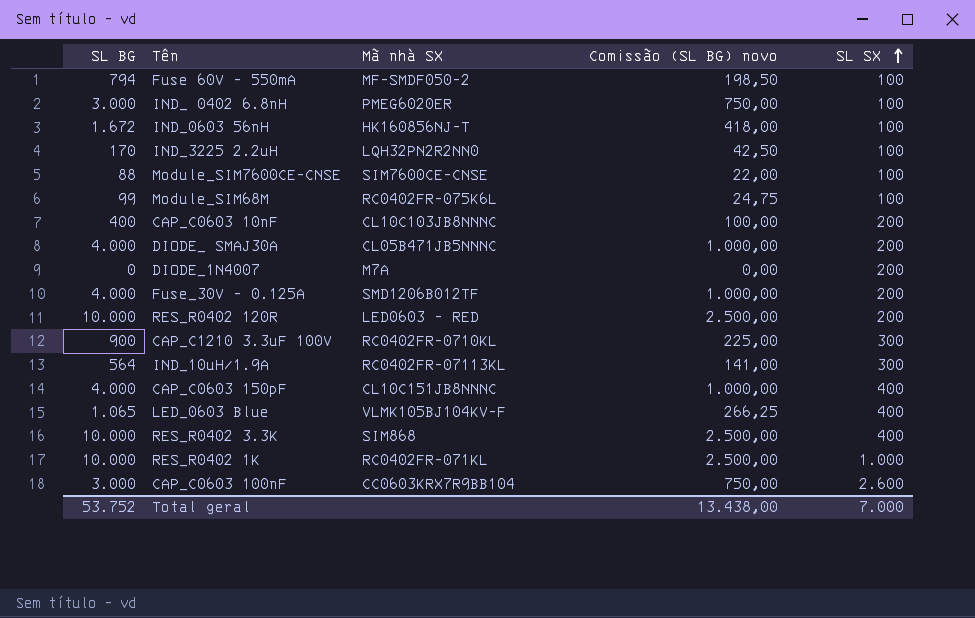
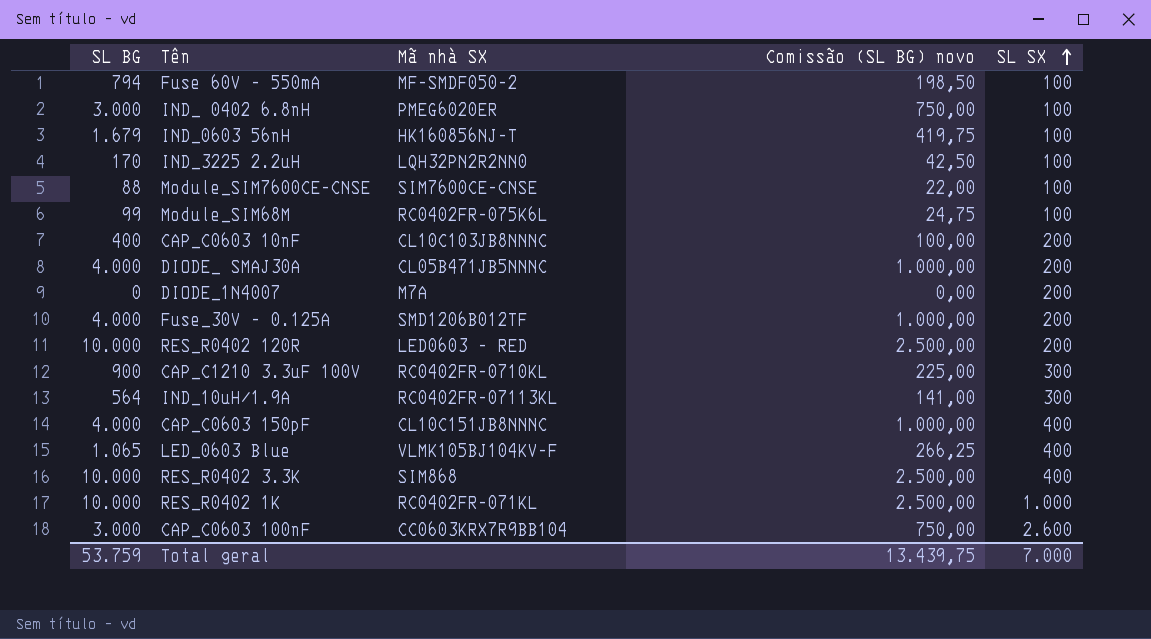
IND_0603 56nH | SL BG: 1.672 -> 1.679
IND_0603 56nH | Comissão (SL BG) novo: 418,00 -> 419,75
Total geral | SL BG: 53.752 -> 53.759
Total geral | Comissão (SL BG) novo: 13.438,00 -> 13.439,75

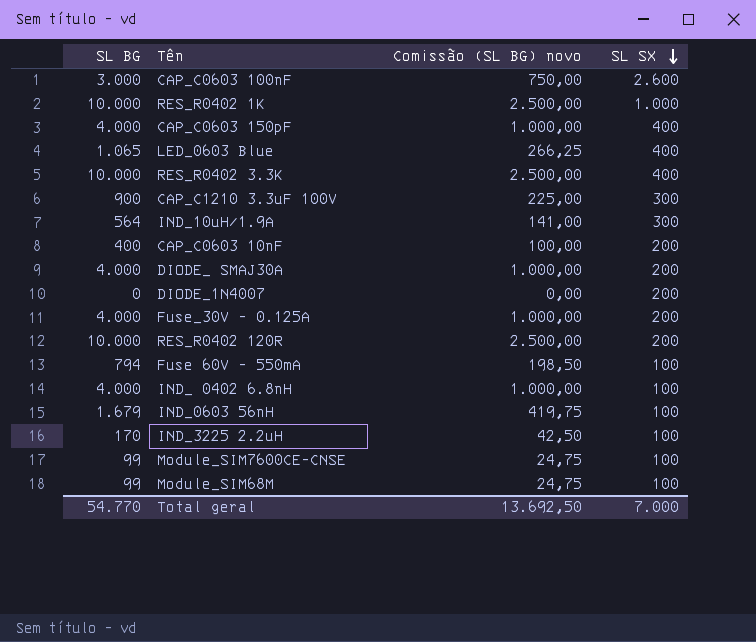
row order: SL SX ascending -> SL SX descending
column Mã nhà SX | position: 3 -> none
IND_ 0402 6.8nH | SL BG: 3.000 -> 4.000
IND_ 0402 6.8nH | Comissão (SL BG) novo: 750,00 -> 1.000,00
Module_SIM7600CE-CNSE | SL BG: 88 -> 99
Module_SIM7600CE-CNSE | Comissão (SL BG) novo: 22,00 -> 24,75
Total geral | SL BG: 53.759 -> 54.770
Total geral | Comissão (SL BG) novo: 13.439,75 -> 13.692,50

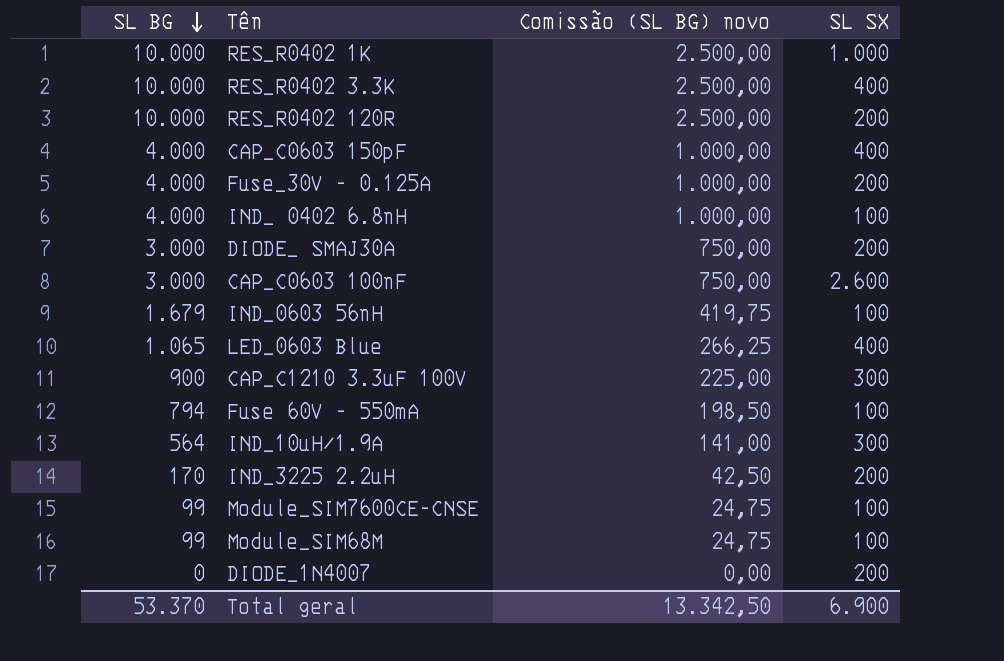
row order: SL SX descending -> SL BG descending
row CAP_C0603 10nF: 400 | 100,00 | 200 -> none
DIODE_ SMAJ30A | SL BG: 4.000 -> 3.000
DIODE_ SMAJ30A | Comissão (SL BG) novo: 1.000,00 -> 750,00
IND_3225 2.2uH | SL SX: 100 -> 200
Total geral | SL BG: 54.770 -> 53.370
Total geral | Comissão (SL BG) novo: 13.692,50 -> 13.342,50
Total geral | SL SX: 7.000 -> 6.900

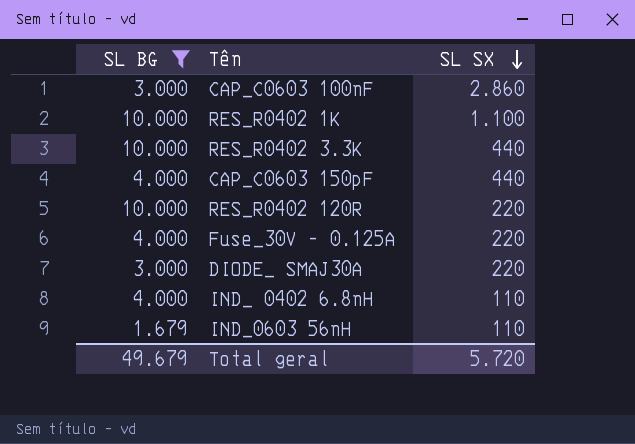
filter: none -> SL BG >= 1.679
row order: SL BG descending -> SL SX descending
column Comissão (SL BG) novo | formula: [SL BG] * 0,25 -> none
CAP_C0603 100nF | SL SX: 2.600 -> 2.860
RES_R0402 1K | SL SX: 1.000 -> 1.100
RES_R0402 3.3K | SL SX: 400 -> 440
CAP_C0603 150pF | SL SX: 400 -> 440
RES_R0402 120R | SL SX: 200 -> 220
Fuse_30V - 0.125A | SL SX: 200 -> 220
DIODE_ SMAJ30A | SL SX: 200 -> 220
IND_ 0402 6.8nH | SL SX: 100 -> 110
IND_0603 56nH | SL SX: 100 -> 110
Total geral | SL BG: 53.370 -> 49.679
Total geral | SL SX: 6.900 -> 5.720

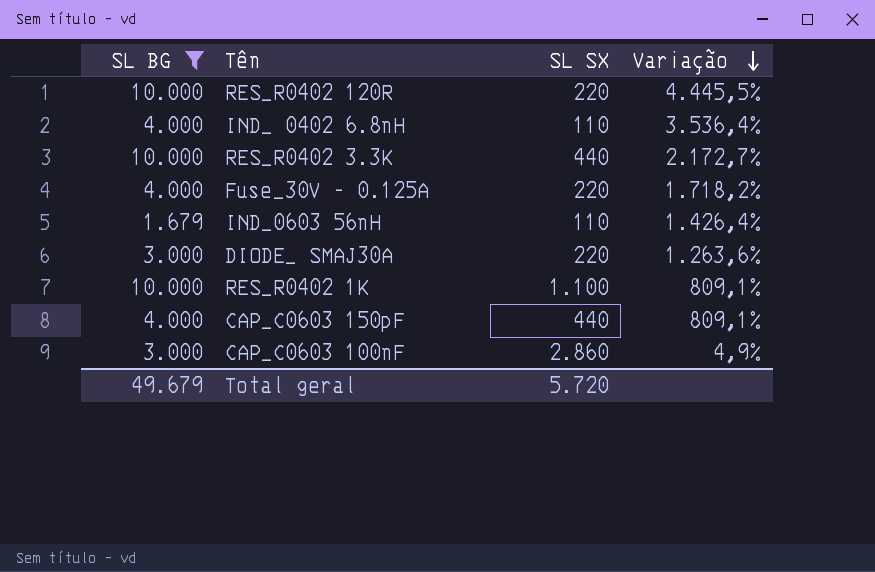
row order: SL SX descending -> Variação descending
column Variação | formula: none -> ([SL BG] - [SL SX]) / [SL SX]

